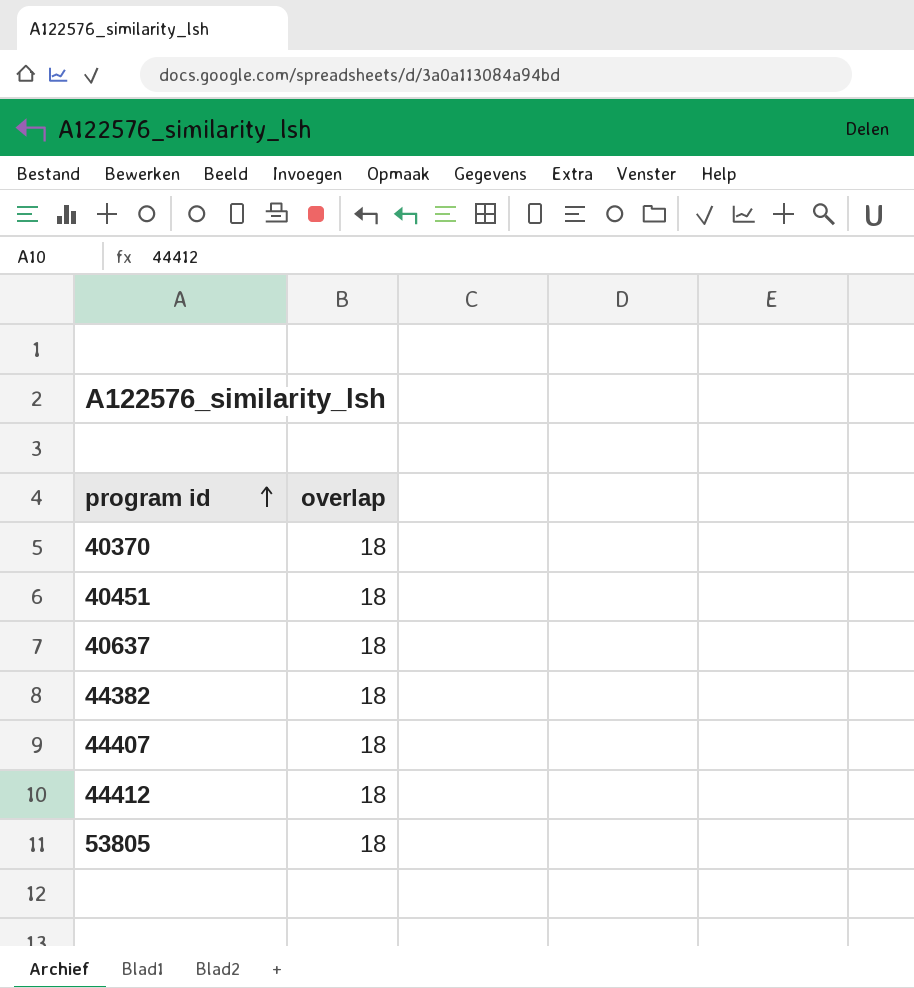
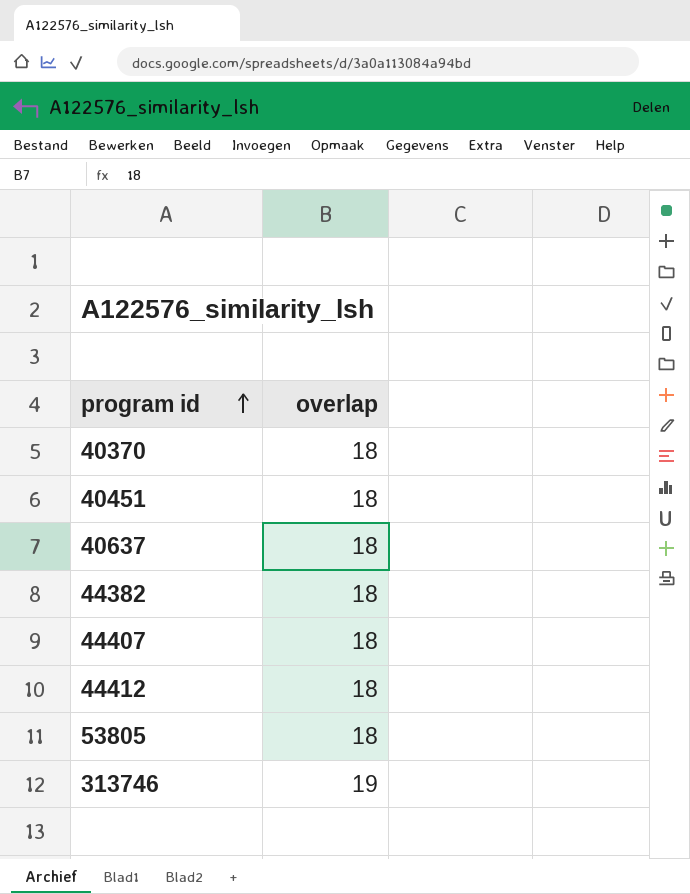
row 313746: none -> 19

